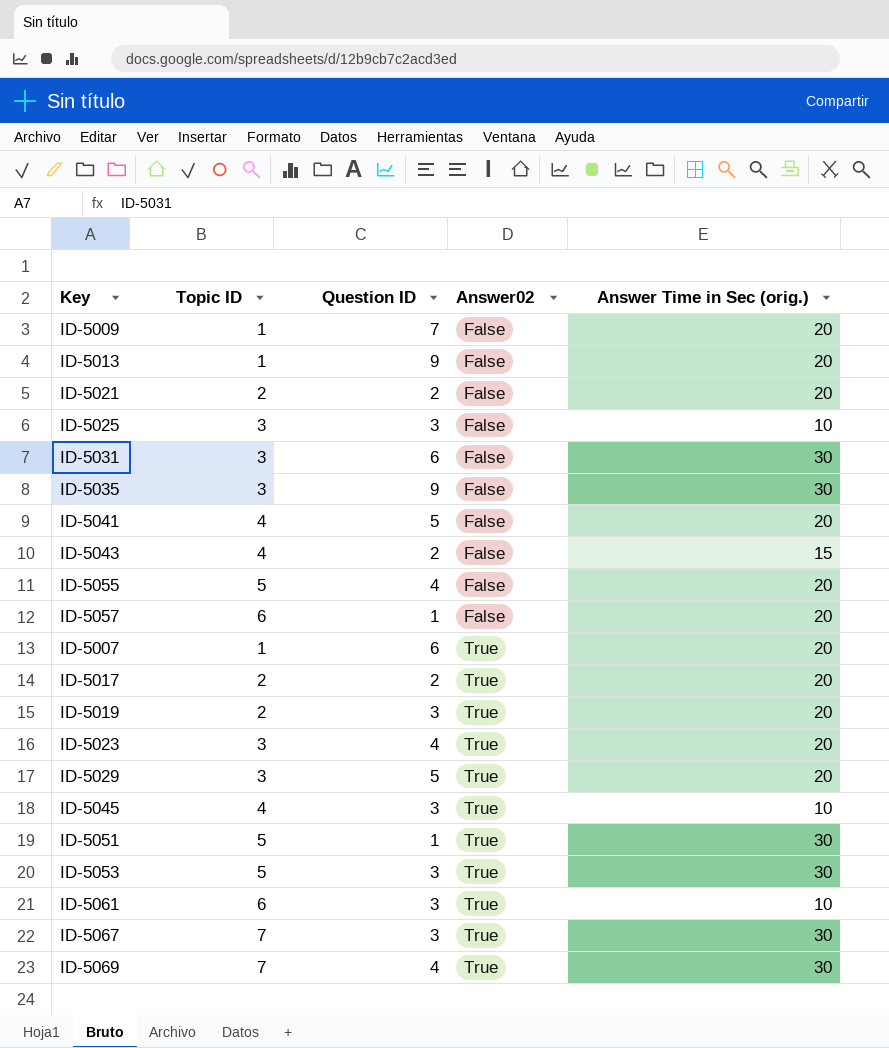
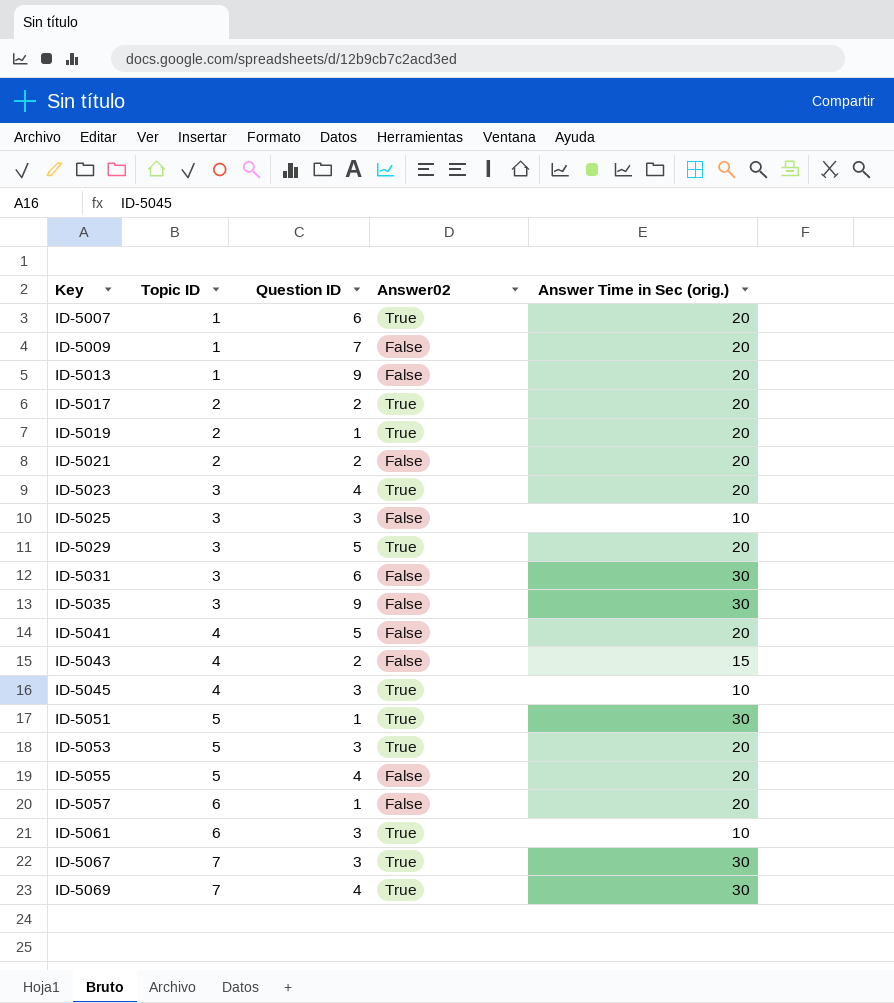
row order: Answer02 ascending -> Key ascending
ID-5019 | Question ID: 3 -> 1
ID-5053 | Answer Time in Sec (orig.): 30 -> 20

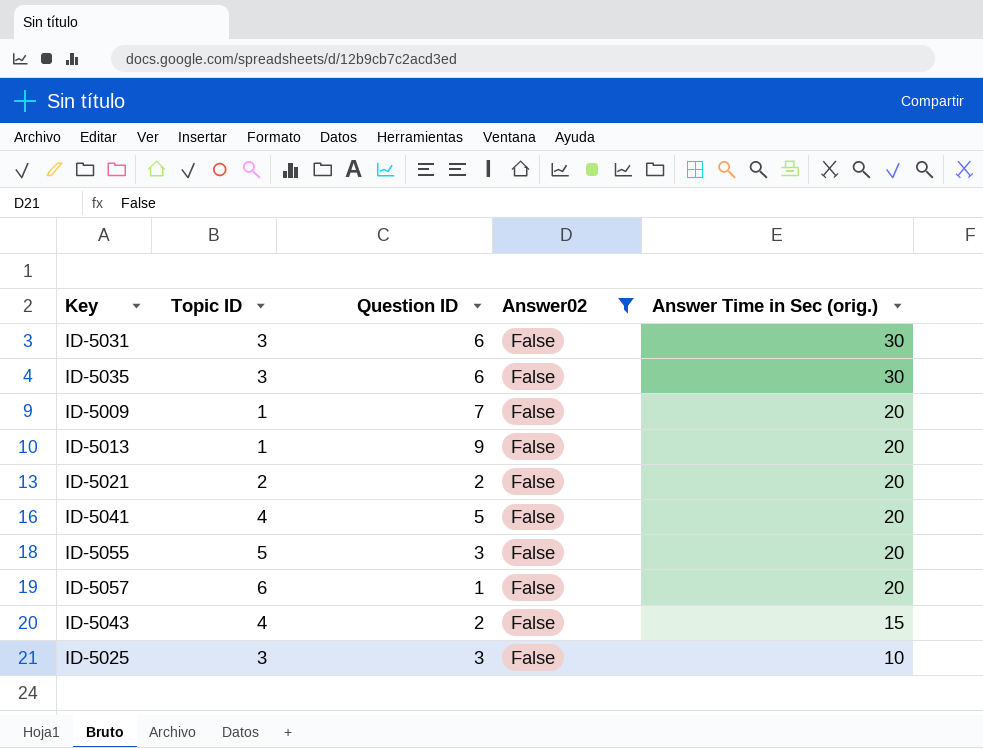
filter: none -> Answer02 = False
row order: Key ascending -> Answer Time in Sec (orig.) descending
ID-5035 | Question ID: 9 -> 6
ID-5055 | Question ID: 4 -> 3

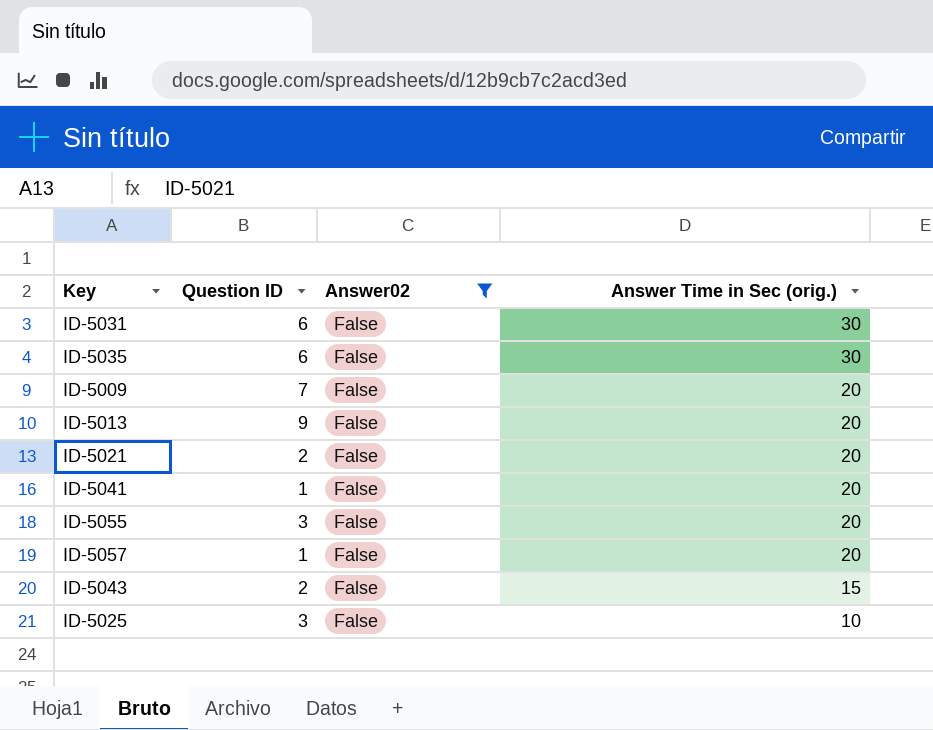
column Topic ID | position: 2 -> none
ID-5041 | Question ID: 5 -> 1

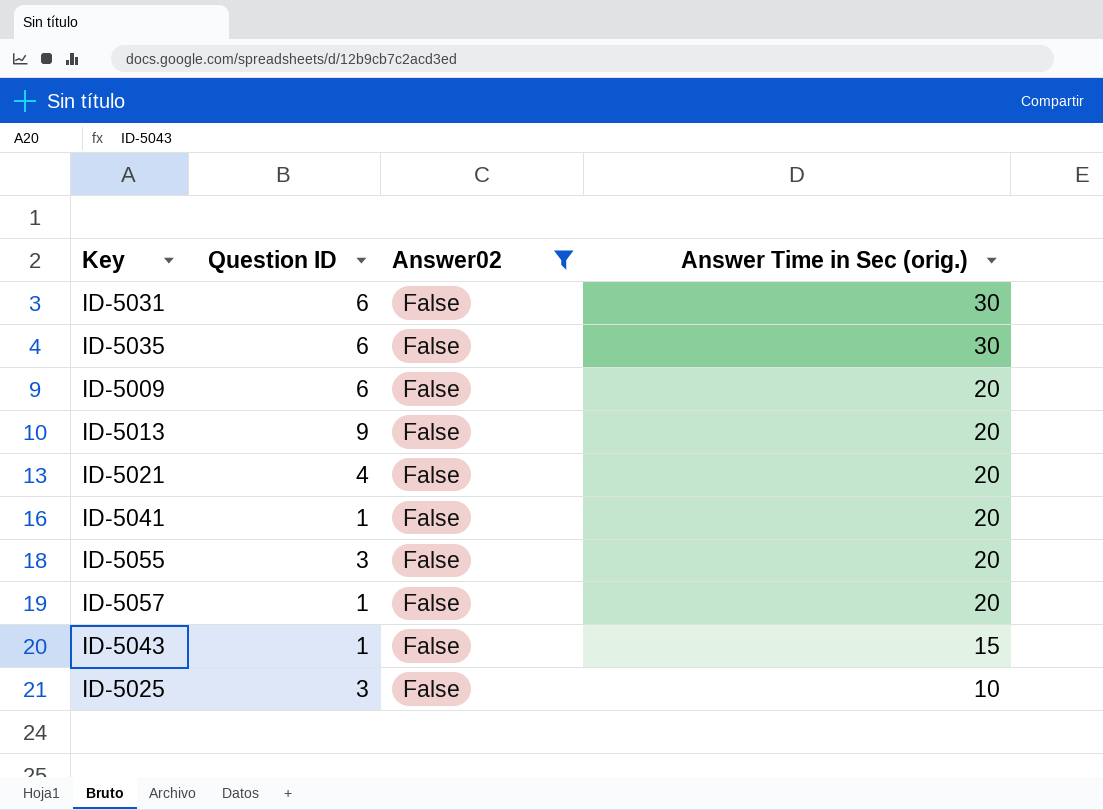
ID-5009 | Question ID: 7 -> 6
ID-5021 | Question ID: 2 -> 4
ID-5043 | Question ID: 2 -> 1

